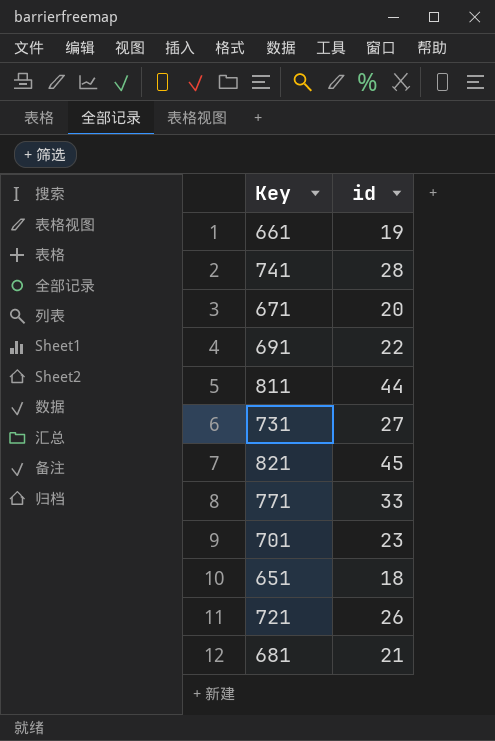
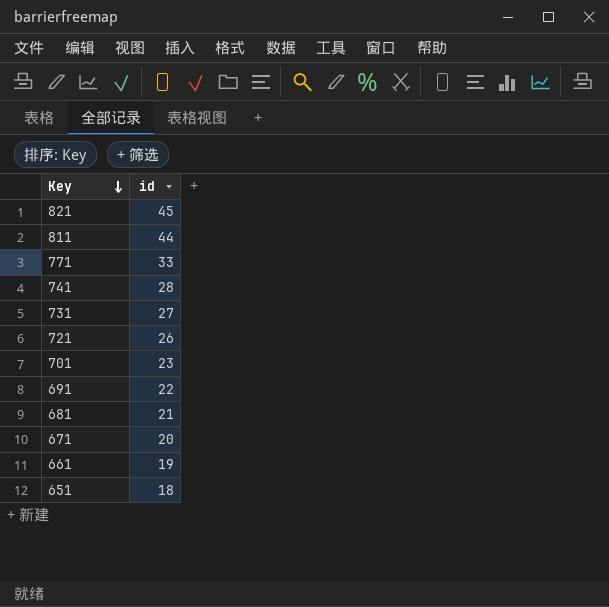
row order: none -> Key descending

